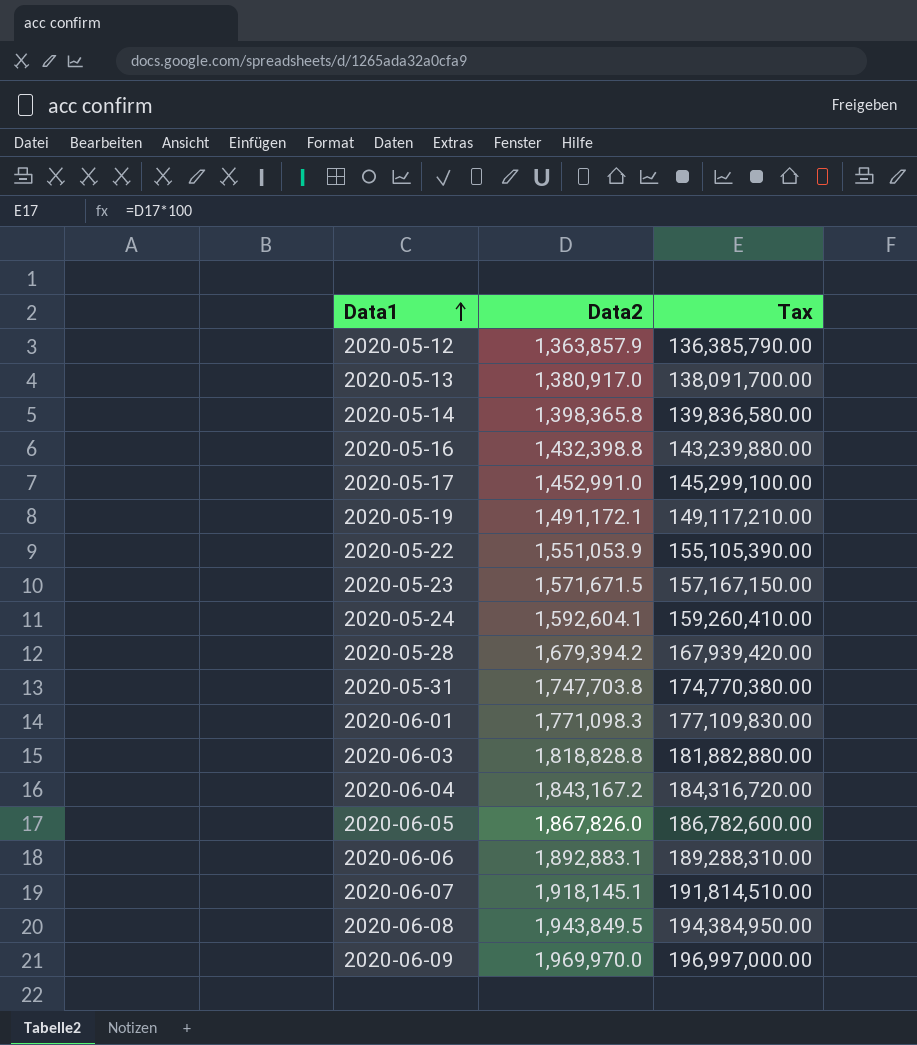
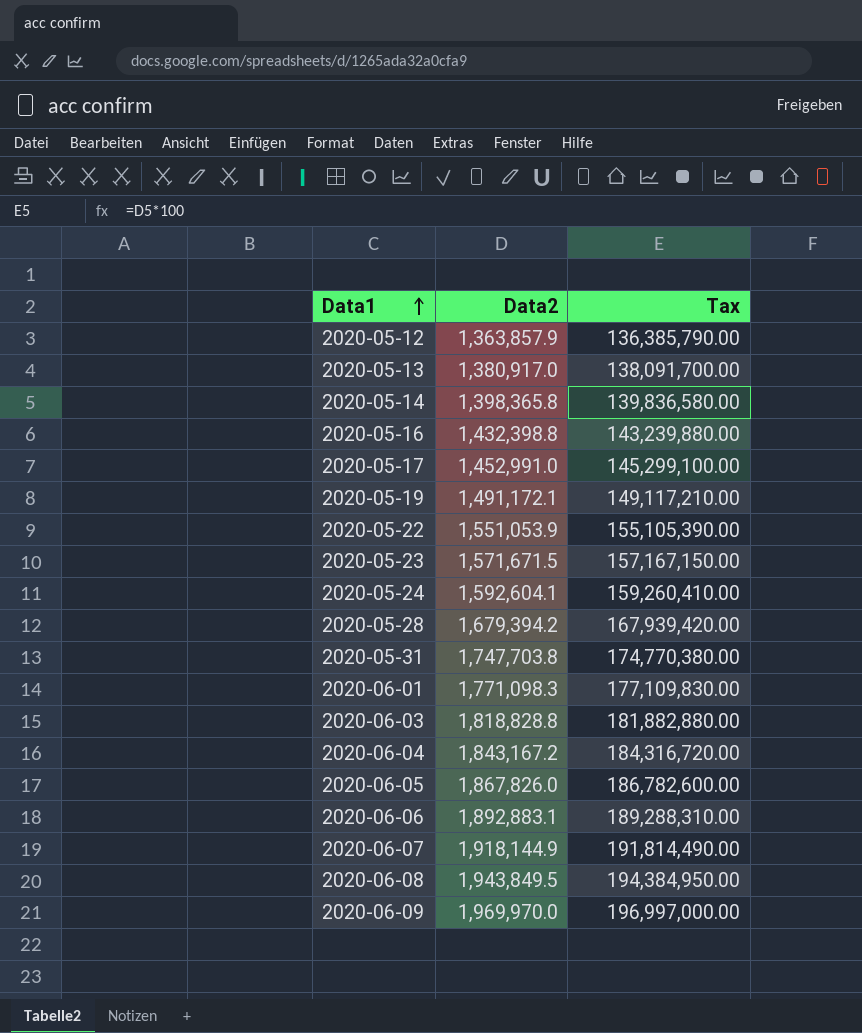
2020-06-07 | Data2: 1,918,145.1 -> 1,918,144.9
2020-06-07 | Tax: 191,814,510.00 -> 191,814,490.00

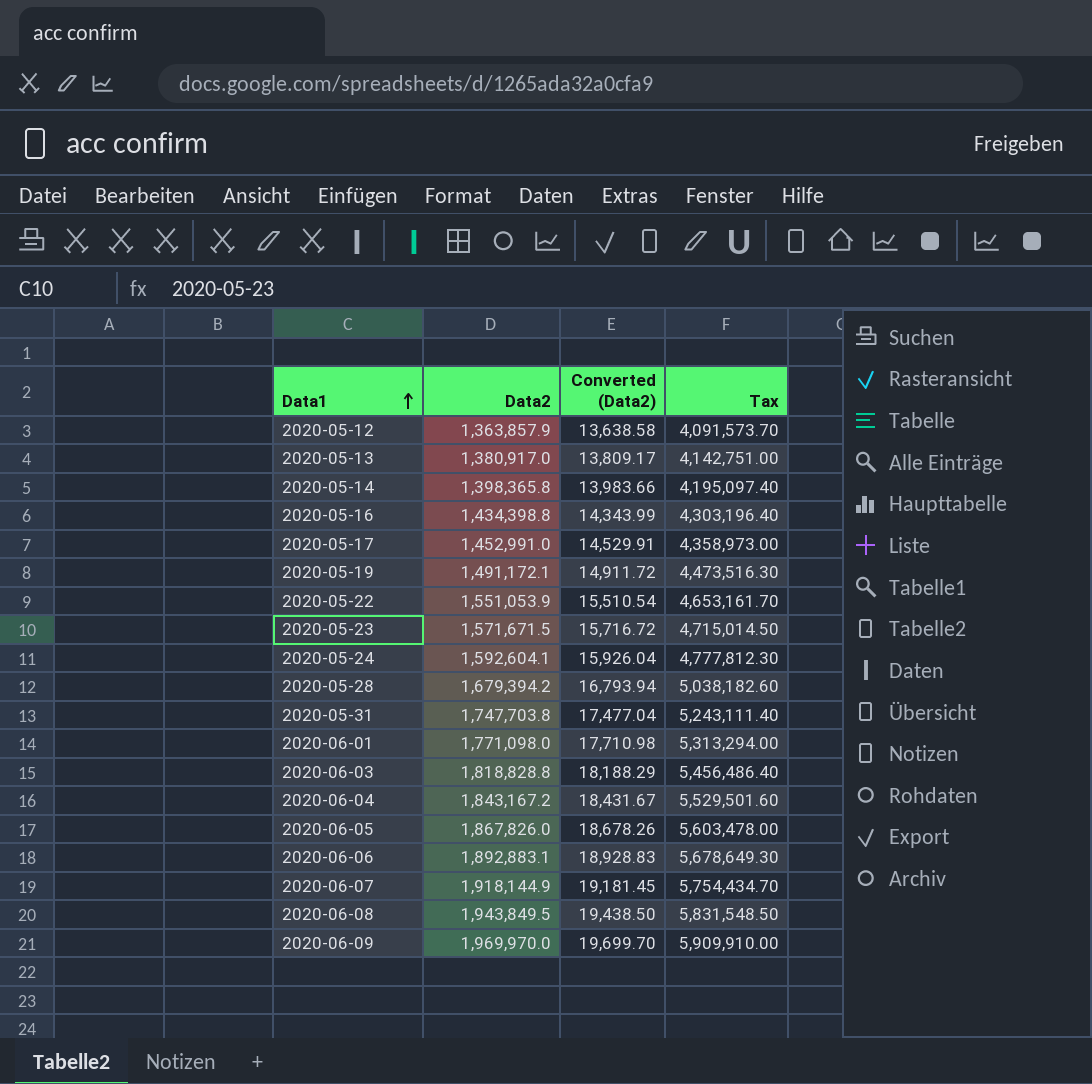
column Converted (Data2) | formula: none -> [Data2] * 0.01
column Tax | formula: [Data2] * 100 -> [Data2] * 3
2020-05-16 | Data2: 1,432,398.8 -> 1,434,398.8
2020-06-01 | Data2: 1,771,098.3 -> 1,771,098.0

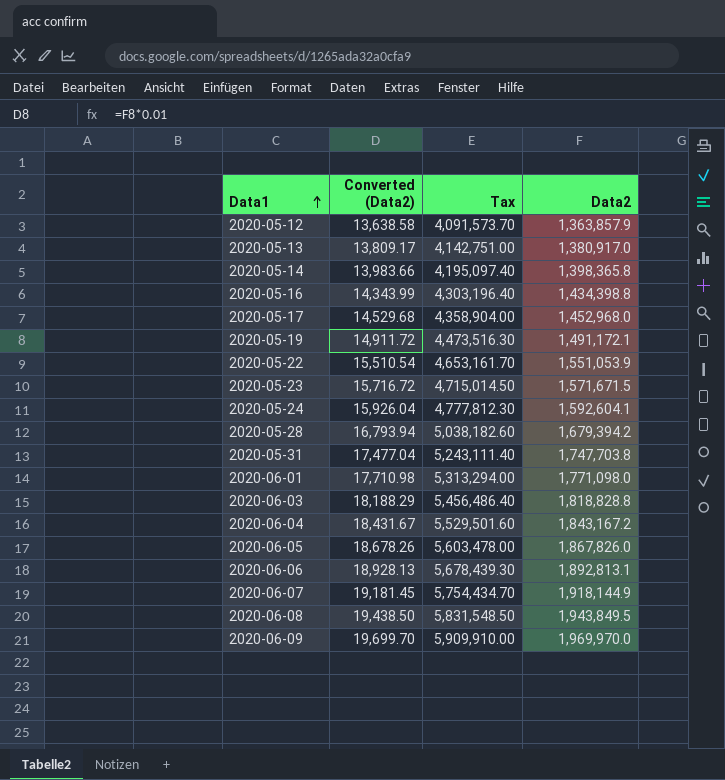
column Data2 | position: 2 -> 4
2020-05-17 | Converted (Data2): 14,529.91 -> 14,529.68
2020-05-17 | Tax: 4,358,973.00 -> 4,358,904.00
2020-05-17 | Data2: 1,452,991.0 -> 1,452,968.0
2020-06-06 | Converted (Data2): 18,928.83 -> 18,928.13
2020-06-06 | Tax: 5,678,649.30 -> 5,678,439.30
2020-06-06 | Data2: 1,892,883.1 -> 1,892,813.1

